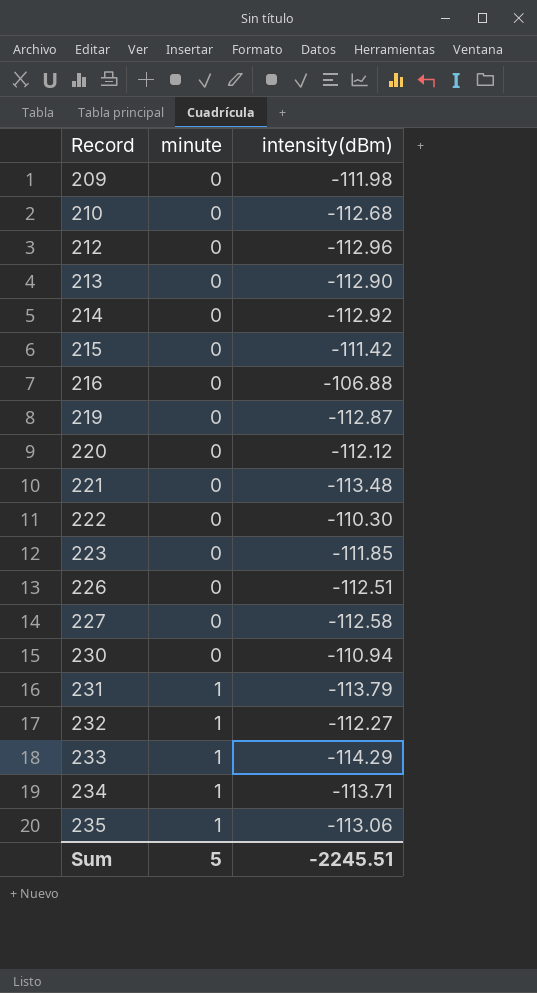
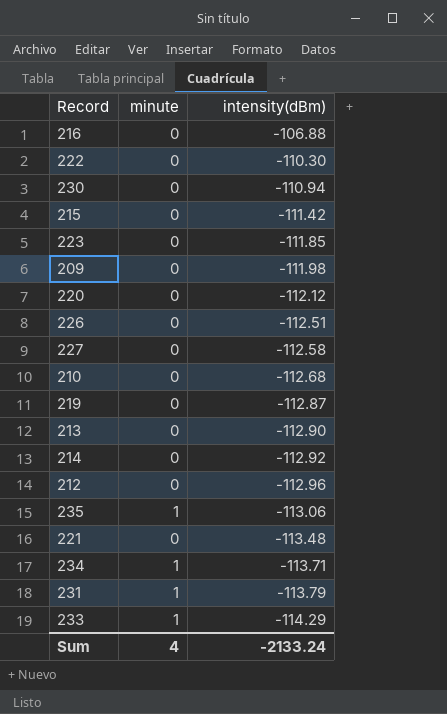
row order: Record ascending -> intensity(dBm) descending
row 232: 1 | -112.27 -> none
Sum | minute: 5 -> 4
Sum | intensity(dBm): -2245.51 -> -2133.24

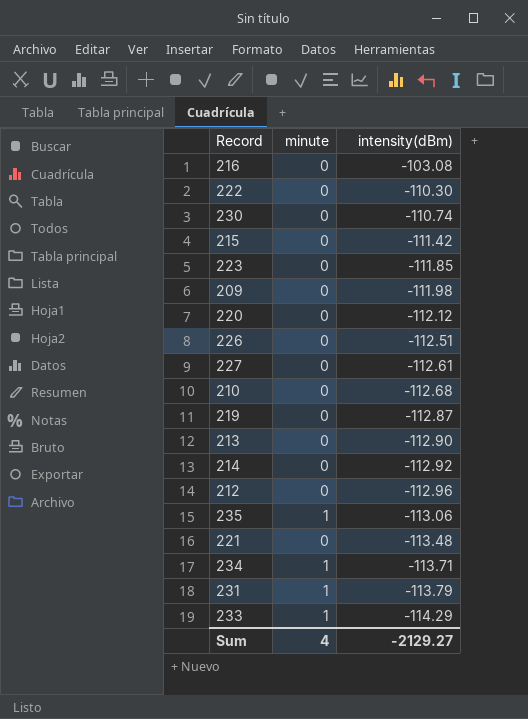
216 | intensity(dBm): -106.88 -> -103.08
230 | intensity(dBm): -110.94 -> -110.74
227 | intensity(dBm): -112.58 -> -112.61
Sum | intensity(dBm): -2133.24 -> -2129.27

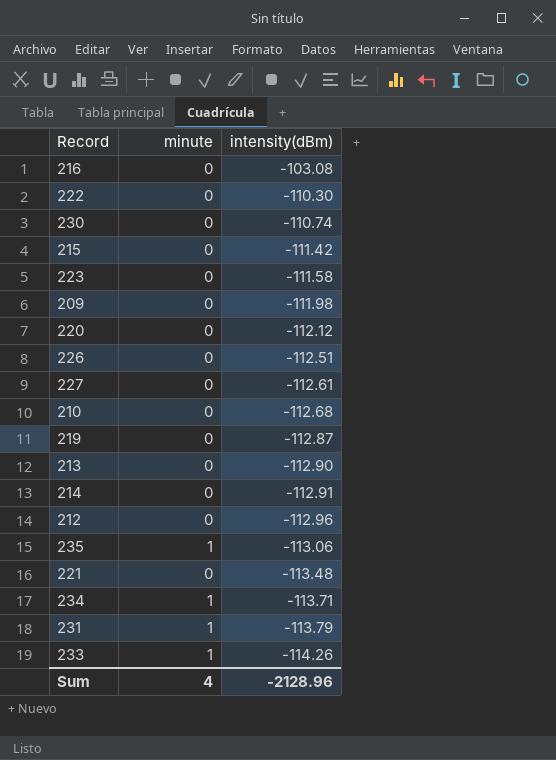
223 | intensity(dBm): -111.85 -> -111.58
214 | intensity(dBm): -112.92 -> -112.91
233 | intensity(dBm): -114.29 -> -114.26
Sum | intensity(dBm): -2129.27 -> -2128.96

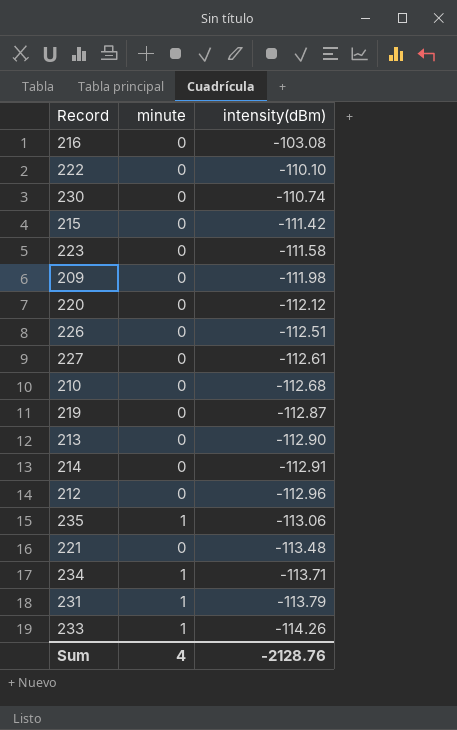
222 | intensity(dBm): -110.30 -> -110.10
Sum | intensity(dBm): -2128.96 -> -2128.76

